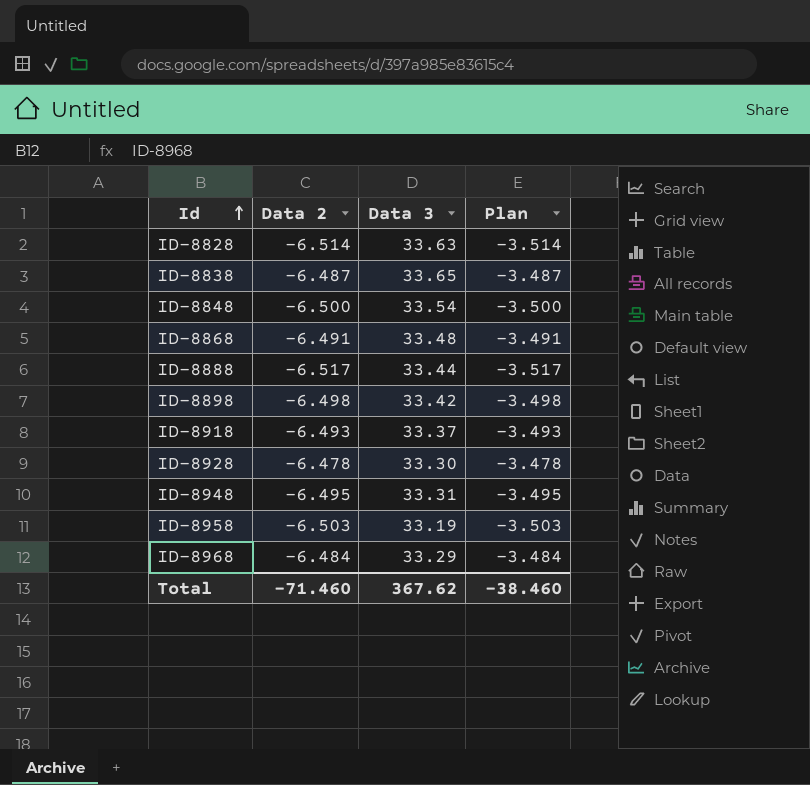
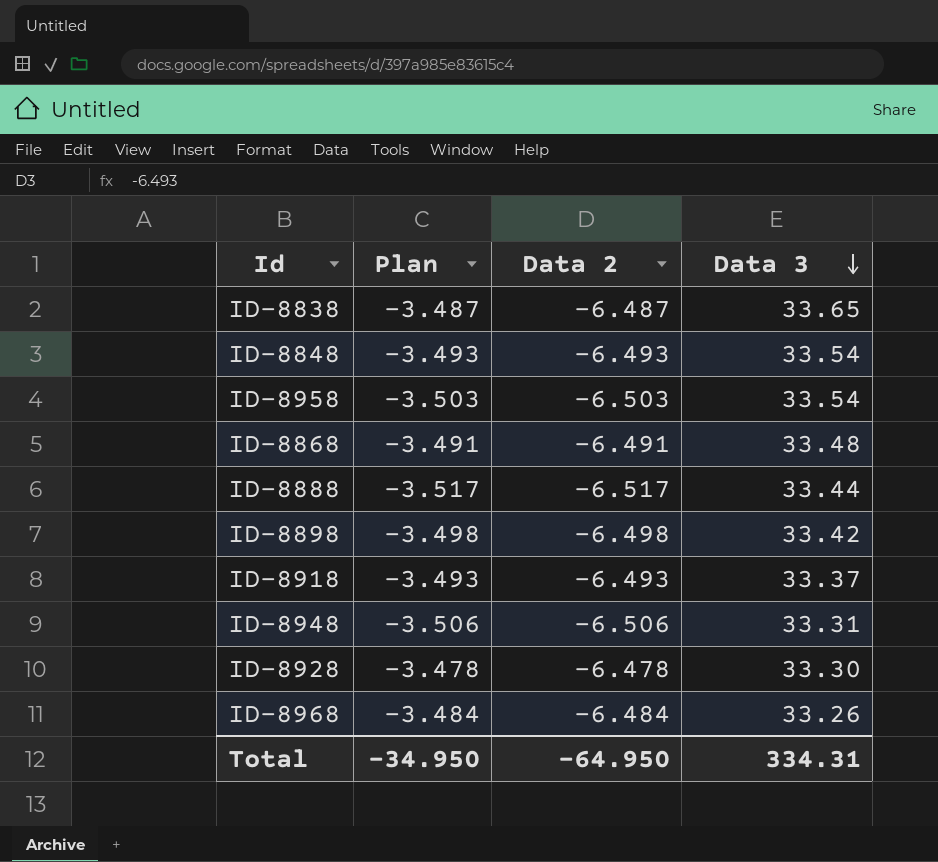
row order: Id ascending -> Data 3 descending
column Plan | position: 4 -> 2
row ID-8828: -6.514 | 33.63 | -3.514 -> none
ID-8848 | Plan: -3.500 -> -3.493
ID-8848 | Data 2: -6.500 -> -6.493
ID-8958 | Data 3: 33.19 -> 33.54
ID-8948 | Plan: -3.495 -> -3.506
ID-8948 | Data 2: -6.495 -> -6.506
ID-8968 | Data 3: 33.29 -> 33.26
Total | Plan: -38.460 -> -34.950
Total | Data 2: -71.460 -> -64.950
Total | Data 3: 367.62 -> 334.31

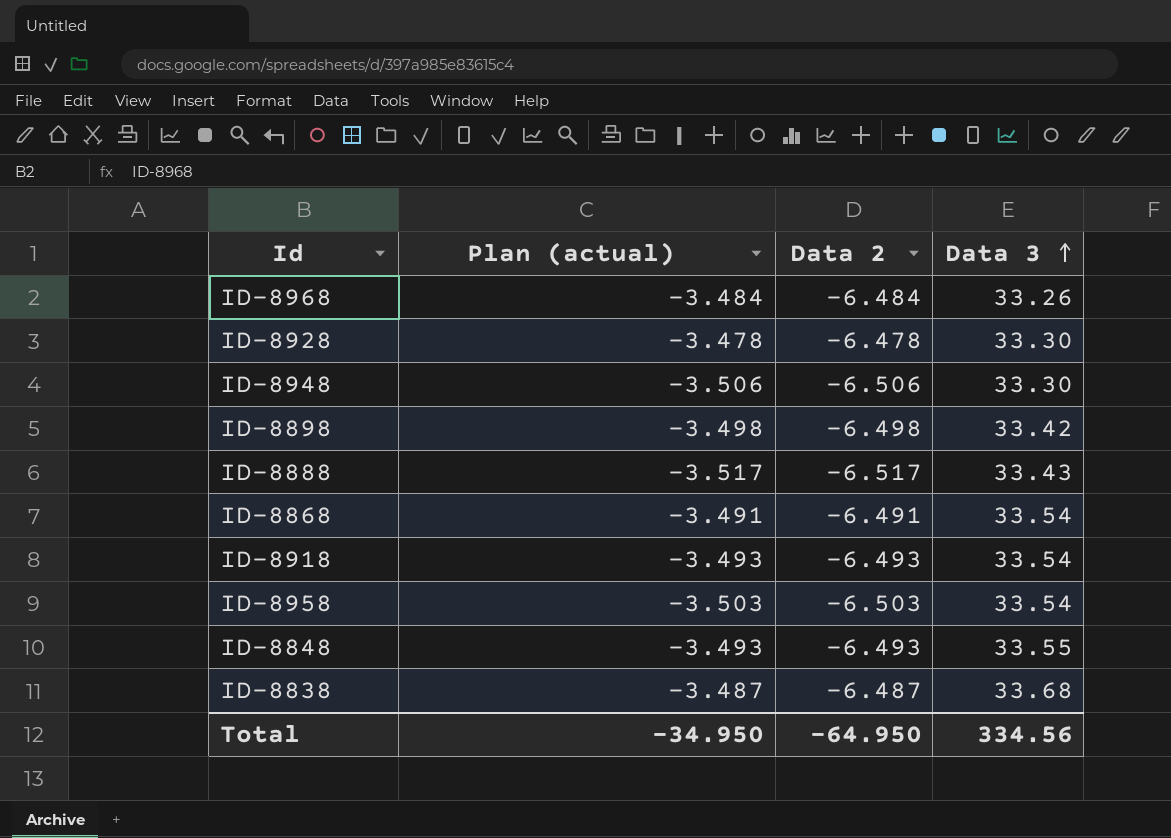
row order: Data 3 descending -> Data 3 ascending
column name: Plan -> Plan (actual)
ID-8948 | Data 3: 33.31 -> 33.30
ID-8888 | Data 3: 33.44 -> 33.43
ID-8868 | Data 3: 33.48 -> 33.54
ID-8918 | Data 3: 33.37 -> 33.54
ID-8848 | Data 3: 33.54 -> 33.55
ID-8838 | Data 3: 33.65 -> 33.68
Total | Data 3: 334.31 -> 334.56

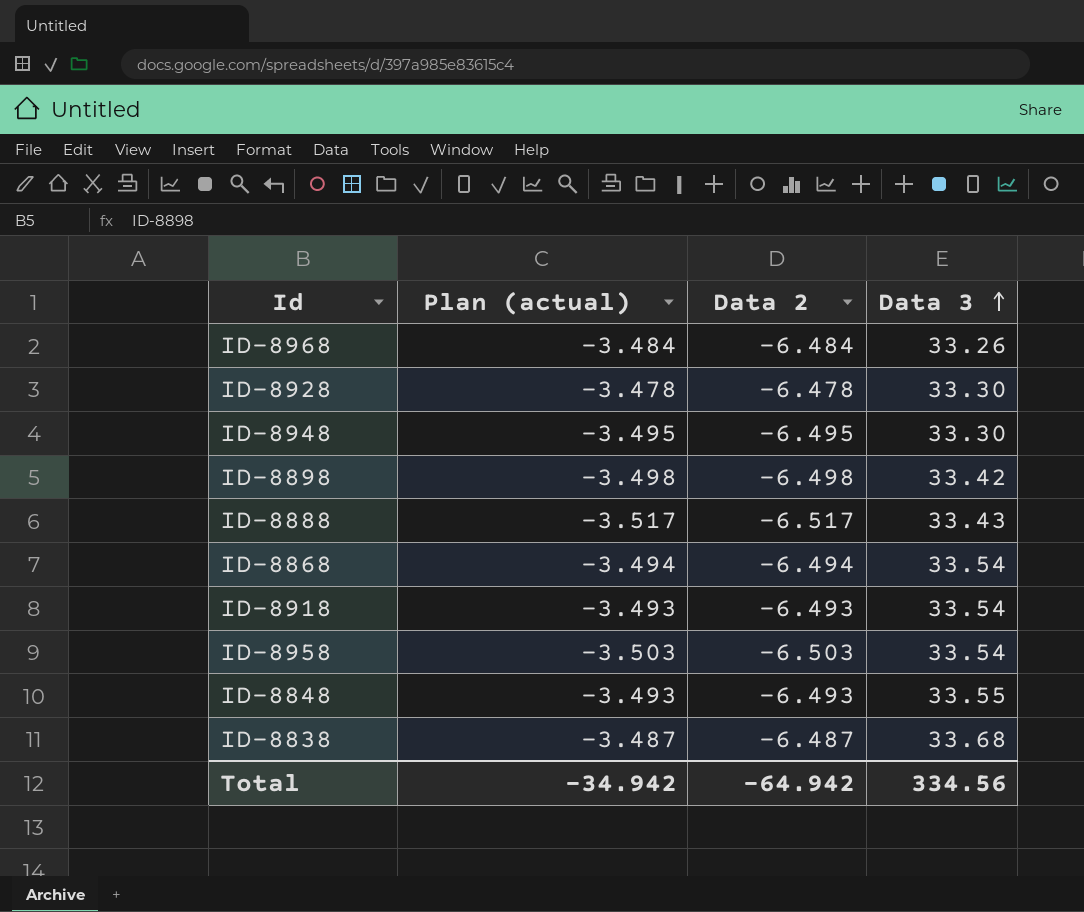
ID-8948 | Plan (actual): -3.506 -> -3.495
ID-8948 | Data 2: -6.506 -> -6.495
ID-8868 | Plan (actual): -3.491 -> -3.494
ID-8868 | Data 2: -6.491 -> -6.494
Total | Plan (actual): -34.950 -> -34.942
Total | Data 2: -64.950 -> -64.942

